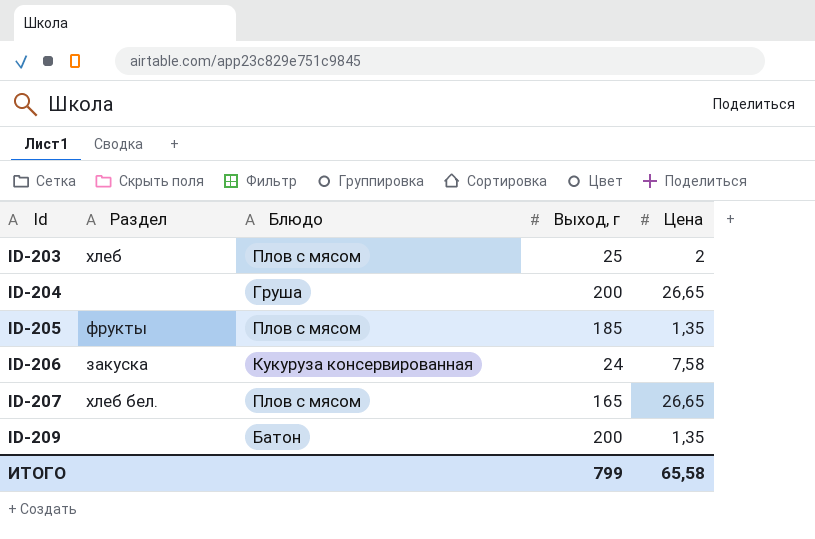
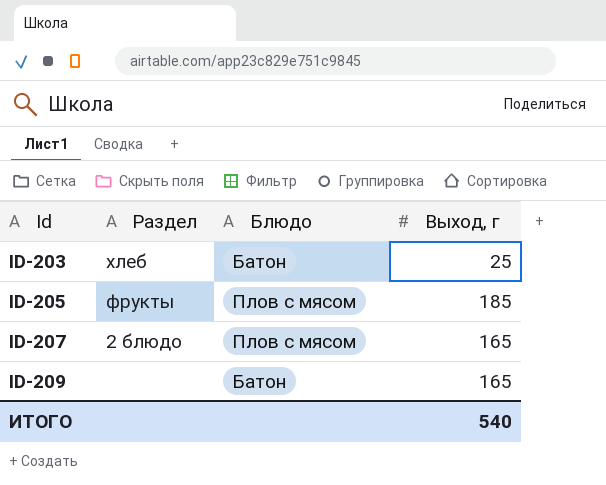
column Цена | position: 5 -> none
row ID-204: none | Груша | 200 | 26,65 -> none
row ID-206: закуска | Кукуруза консервированная | 24 | 7,58 -> none
ID-203 | Блюдо: Плов с мясом -> Батон
ID-207 | Раздел: хлеб бел. -> 2 блюдо
ID-209 | Выход, г: 200 -> 165
ИТОГО | Выход, г: 799 -> 540

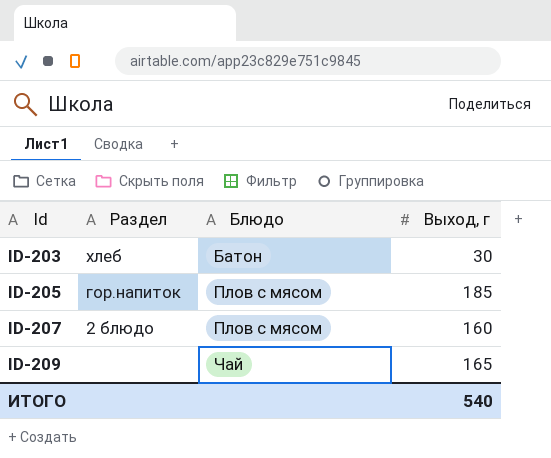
ID-203 | Выход, г: 25 -> 30
ID-205 | Раздел: фрукты -> гор.напиток
ID-207 | Выход, г: 165 -> 160
ID-209 | Блюдо: Батон -> Чай

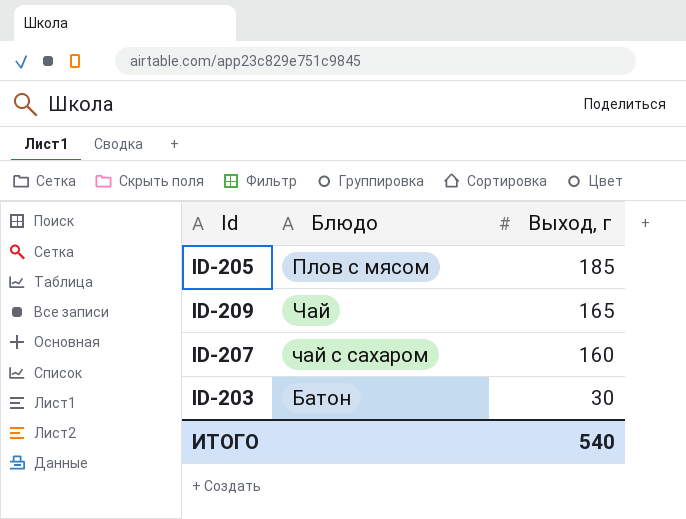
row order: Id ascending -> Выход, г descending
column Раздел | position: 2 -> none
ID-207 | Блюдо: Плов с мясом -> чай с сахаром

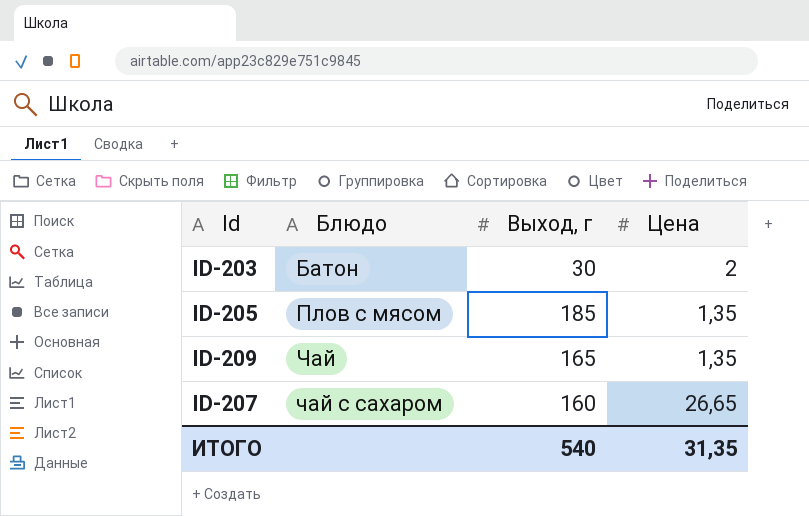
row order: Выход, г descending -> Блюдо ascending
column Цена | position: none -> 4

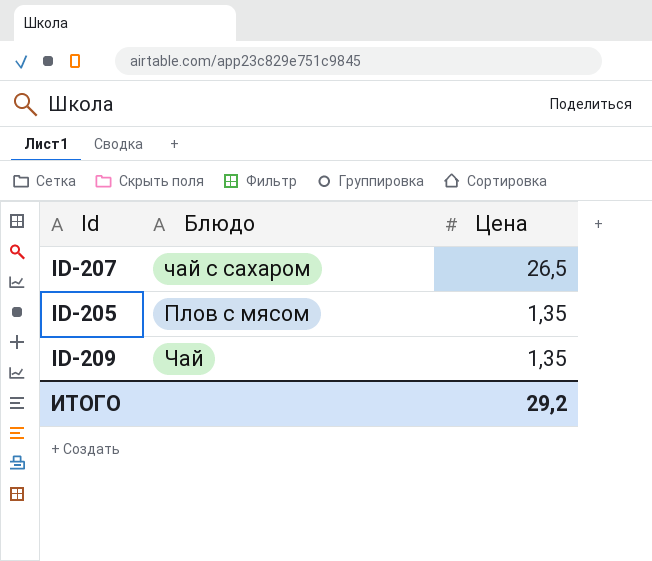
row order: Блюдо ascending -> Цена descending
column Выход, г | position: 3 -> none
row ID-203: Батон | 30 | 2 -> none
ID-207 | Цена: 26,65 -> 26,5
ИТОГО | Цена: 31,35 -> 29,2

